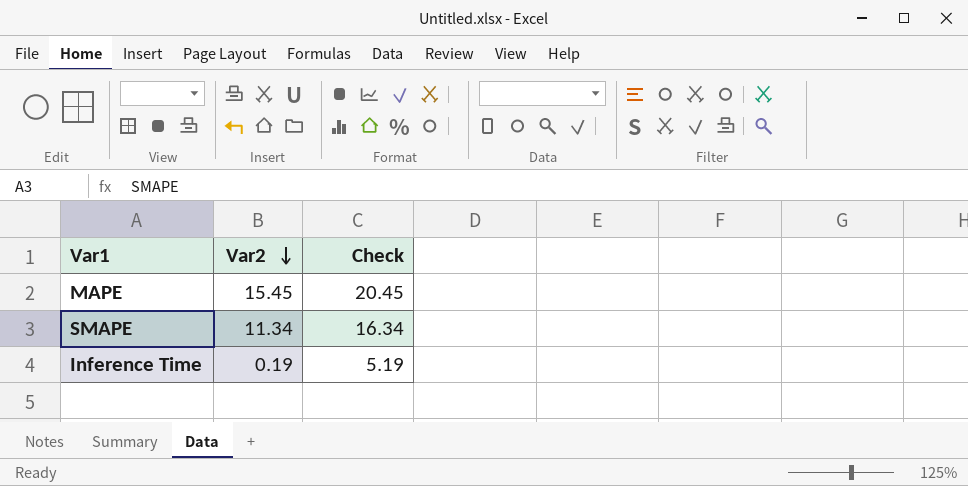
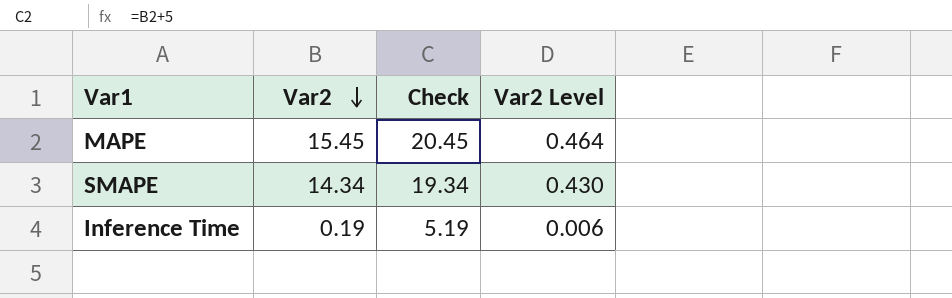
column Var2 Level | formula: none -> [Var2] * 0.03
SMAPE | Var2: 11.34 -> 14.34
SMAPE | Check: 16.34 -> 19.34

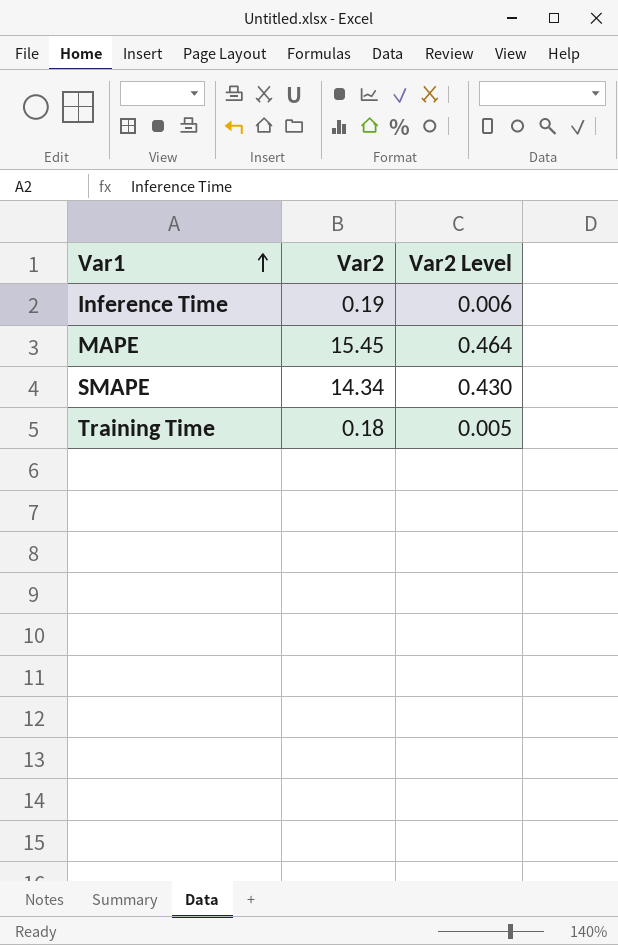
row order: Var2 descending -> Var1 ascending
column Check | formula: [Var2] + 5 -> none
row Training Time: none -> 0.18 | 0.005

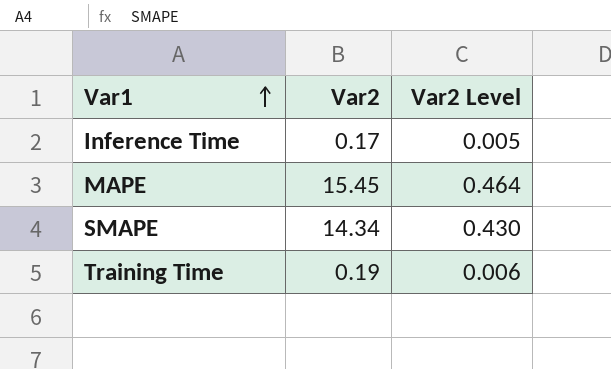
Inference Time | Var2: 0.19 -> 0.17
Inference Time | Var2 Level: 0.006 -> 0.005
Training Time | Var2: 0.18 -> 0.19
Training Time | Var2 Level: 0.005 -> 0.006

